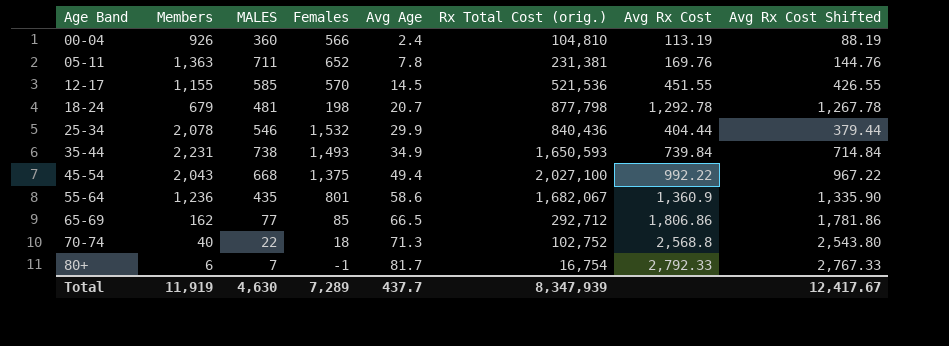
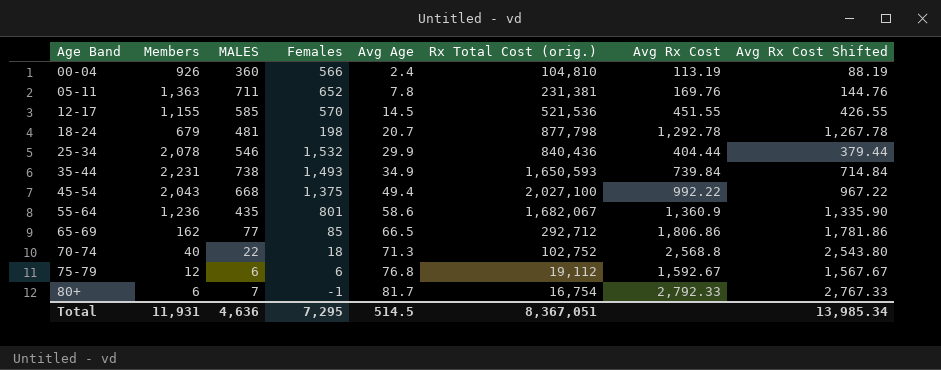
row 75-79: none -> 12 | 6 | 6 | 76.8 | 19,112 | 1,592.67 | 1,567.67
Total | Members: 11,919 -> 11,931
Total | MALES: 4,630 -> 4,636
Total | Females: 7,289 -> 7,295
Total | Avg Age: 437.7 -> 514.5
Total | Rx Total Cost (orig.): 8,347,939 -> 8,367,051
Total | Avg Rx Cost Shifted: 12,417.67 -> 13,985.34

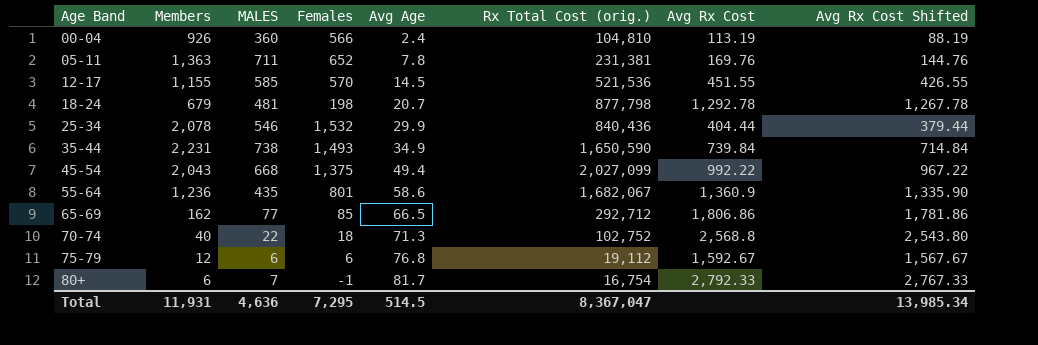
35-44 | Rx Total Cost (orig.): 1,650,593 -> 1,650,590
45-54 | Rx Total Cost (orig.): 2,027,100 -> 2,027,099
Total | Rx Total Cost (orig.): 8,367,051 -> 8,367,047

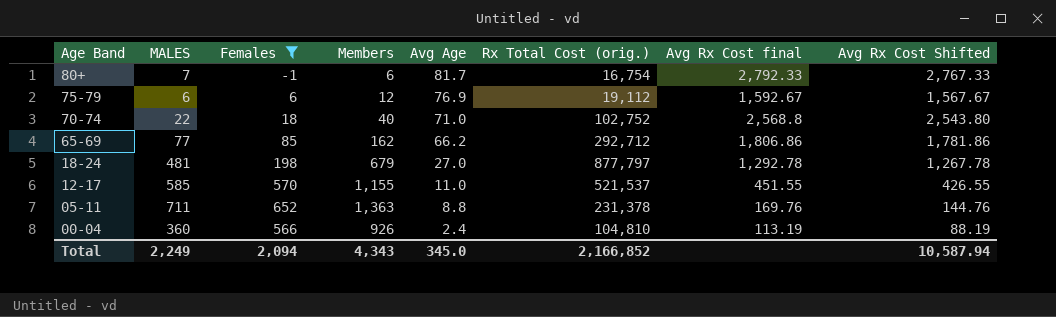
filter: none -> Females <= 652
row order: Age Band ascending -> Age Band descending
column Members | position: 2 -> 4
column name: Avg Rx Cost -> Avg Rx Cost final
75-79 | Avg Age: 76.8 -> 76.9
70-74 | Avg Age: 71.3 -> 71.0
65-69 | Avg Age: 66.5 -> 66.2
18-24 | Avg Age: 20.7 -> 27.0
18-24 | Rx Total Cost (orig.): 877,798 -> 877,797
12-17 | Avg Age: 14.5 -> 11.0
12-17 | Rx Total Cost (orig.): 521,536 -> 521,537
05-11 | Avg Age: 7.8 -> 8.8
05-11 | Rx Total Cost (orig.): 231,381 -> 231,378
Total | MALES: 4,636 -> 2,249
Total | Females: 7,295 -> 2,094
Total | Members: 11,931 -> 4,343
Total | Avg Age: 514.5 -> 345.0
Total | Rx Total Cost (orig.): 8,367,047 -> 2,166,852
Total | Avg Rx Cost Shifted: 13,985.34 -> 10,587.94

